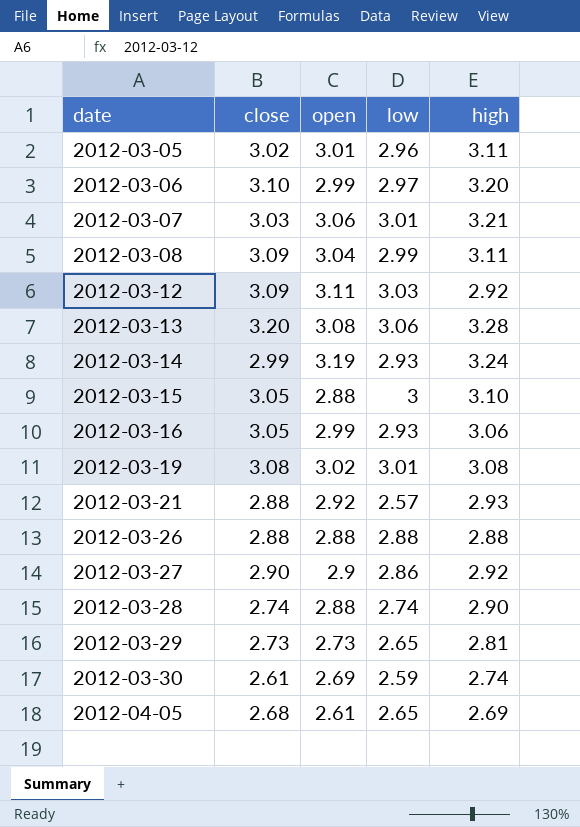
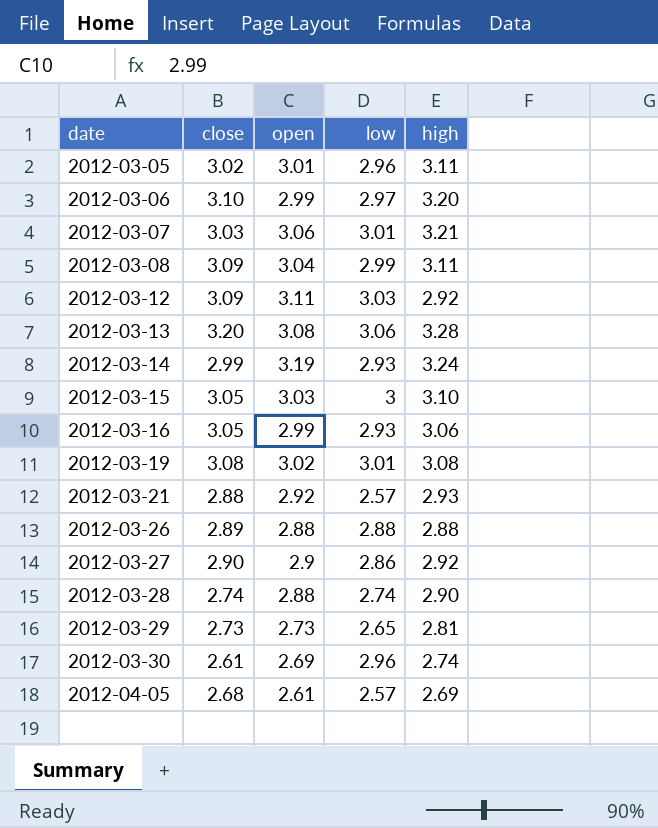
2012-03-15 | open: 2.88 -> 3.03
2012-03-26 | close: 2.88 -> 2.89
2012-03-30 | low: 2.59 -> 2.96
2012-04-05 | low: 2.65 -> 2.57

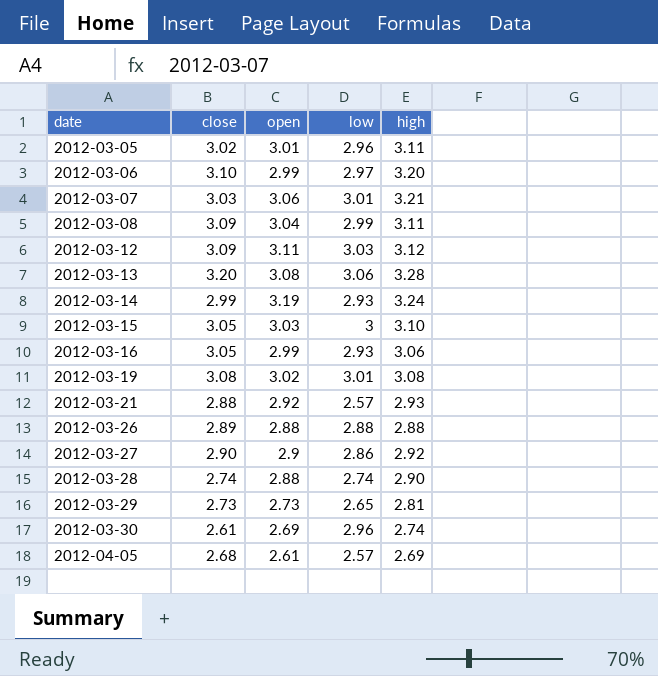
2012-03-12 | high: 2.92 -> 3.12

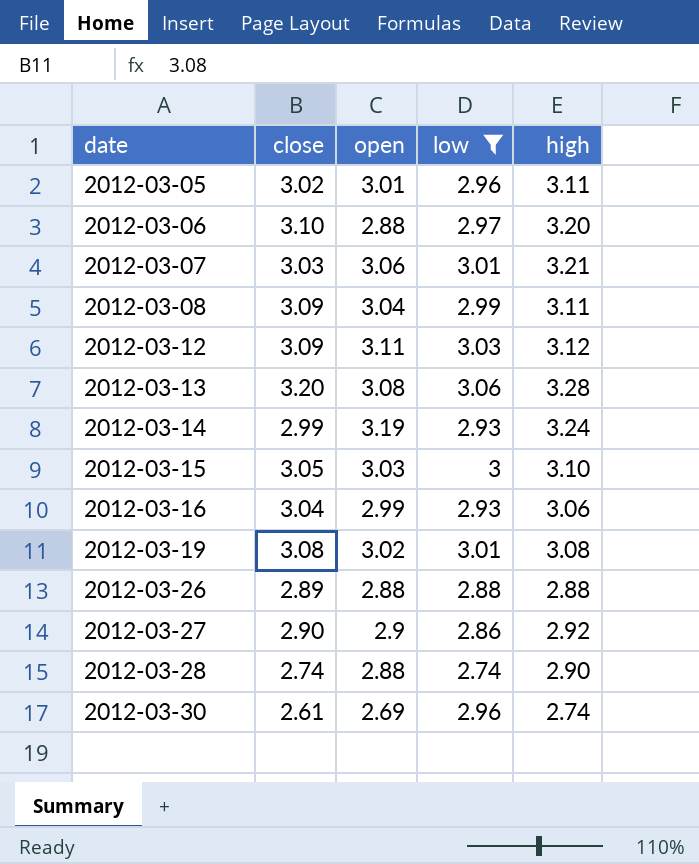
filter: none -> low >= 2.74
2012-03-06 | open: 2.99 -> 2.88
2012-03-16 | close: 3.05 -> 3.04

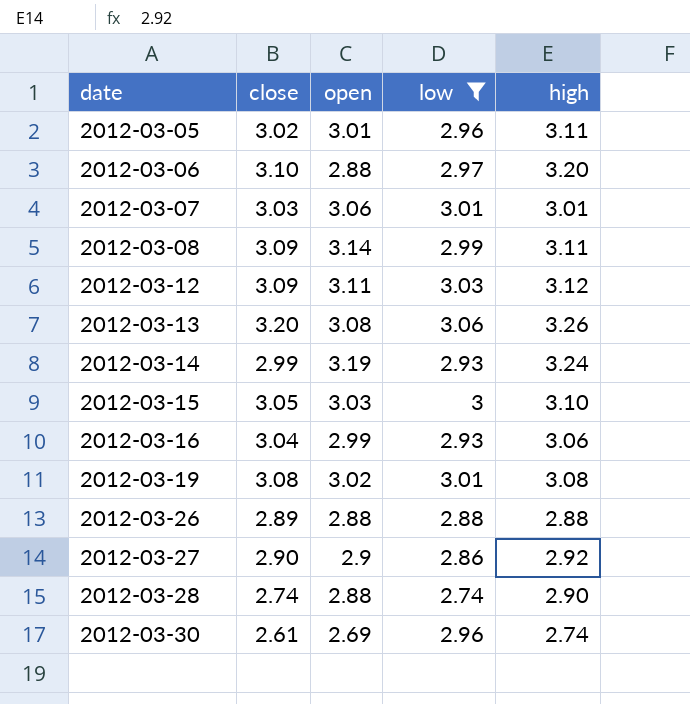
2012-03-07 | high: 3.21 -> 3.01
2012-03-08 | open: 3.04 -> 3.14
2012-03-13 | high: 3.28 -> 3.26

